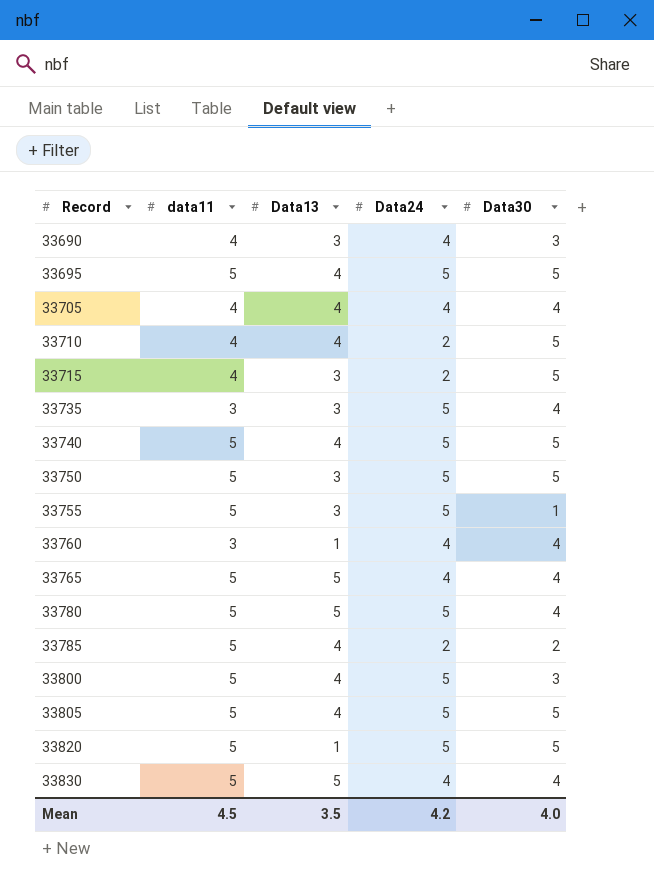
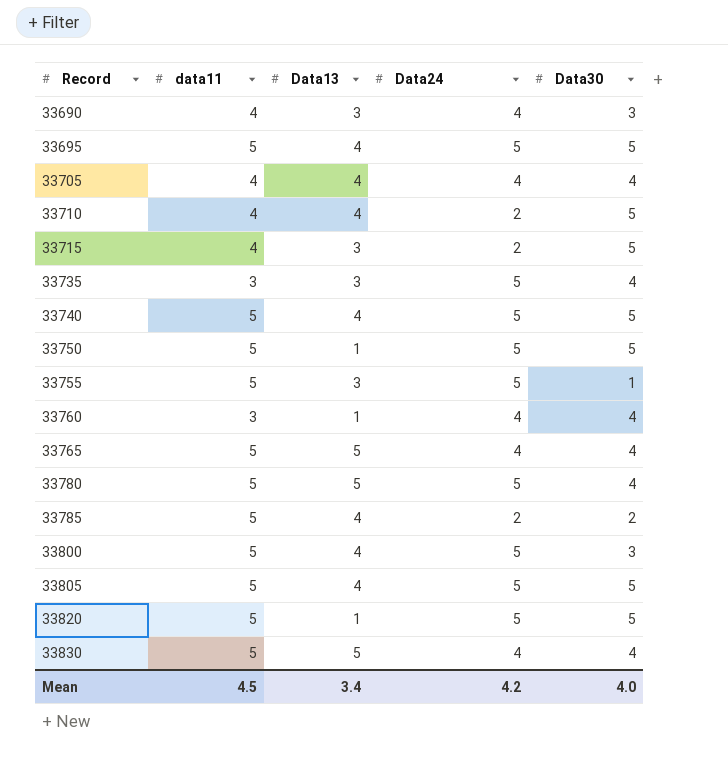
33750 | Data13: 3 -> 1
Mean | Data13: 3.5 -> 3.4

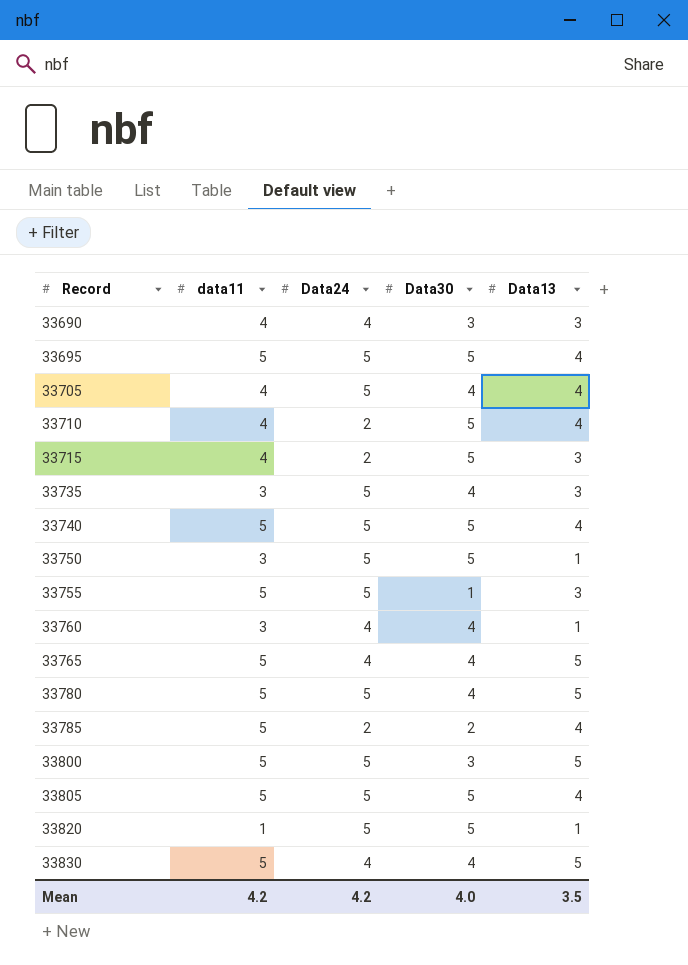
column Data13 | position: 3 -> 5
33705 | Data24: 4 -> 5
33750 | data11: 5 -> 3
33800 | Data13: 4 -> 5
33820 | data11: 5 -> 1
Mean | data11: 4.5 -> 4.2
Mean | Data13: 3.4 -> 3.5

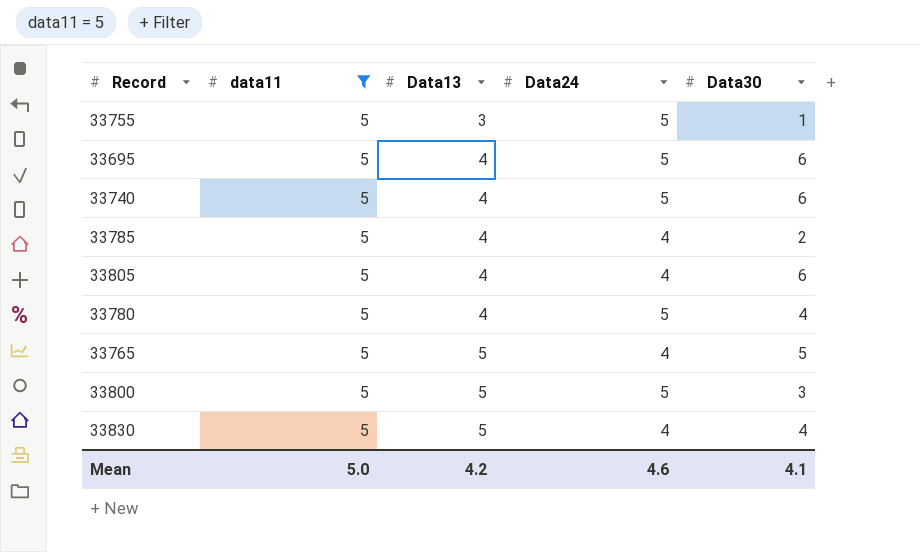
filter: none -> data11 = 5
row order: Record ascending -> Data13 ascending
column Data13 | position: 5 -> 3
33695 | Data30: 5 -> 6
33740 | Data30: 5 -> 6
33785 | Data24: 2 -> 4
33805 | Data24: 5 -> 4
33805 | Data30: 5 -> 6
33780 | Data13: 5 -> 4
33765 | Data30: 4 -> 5
Mean | data11: 4.2 -> 5.0
Mean | Data13: 3.5 -> 4.2
Mean | Data24: 4.2 -> 4.6
Mean | Data30: 4.0 -> 4.1

